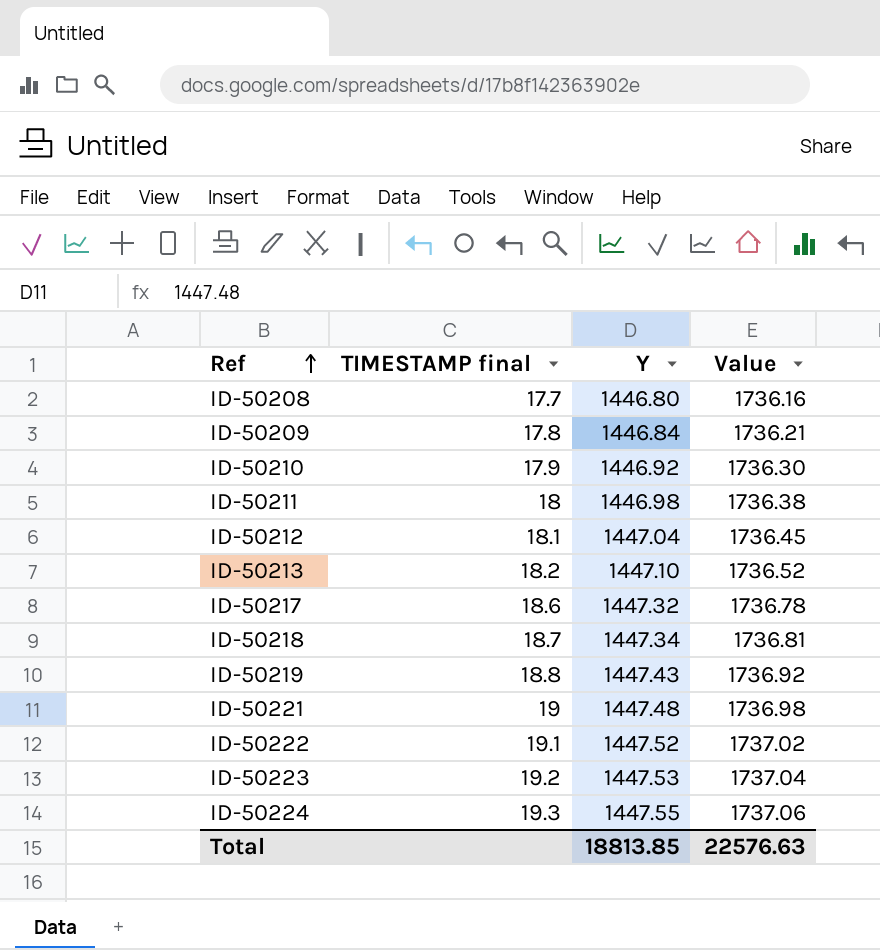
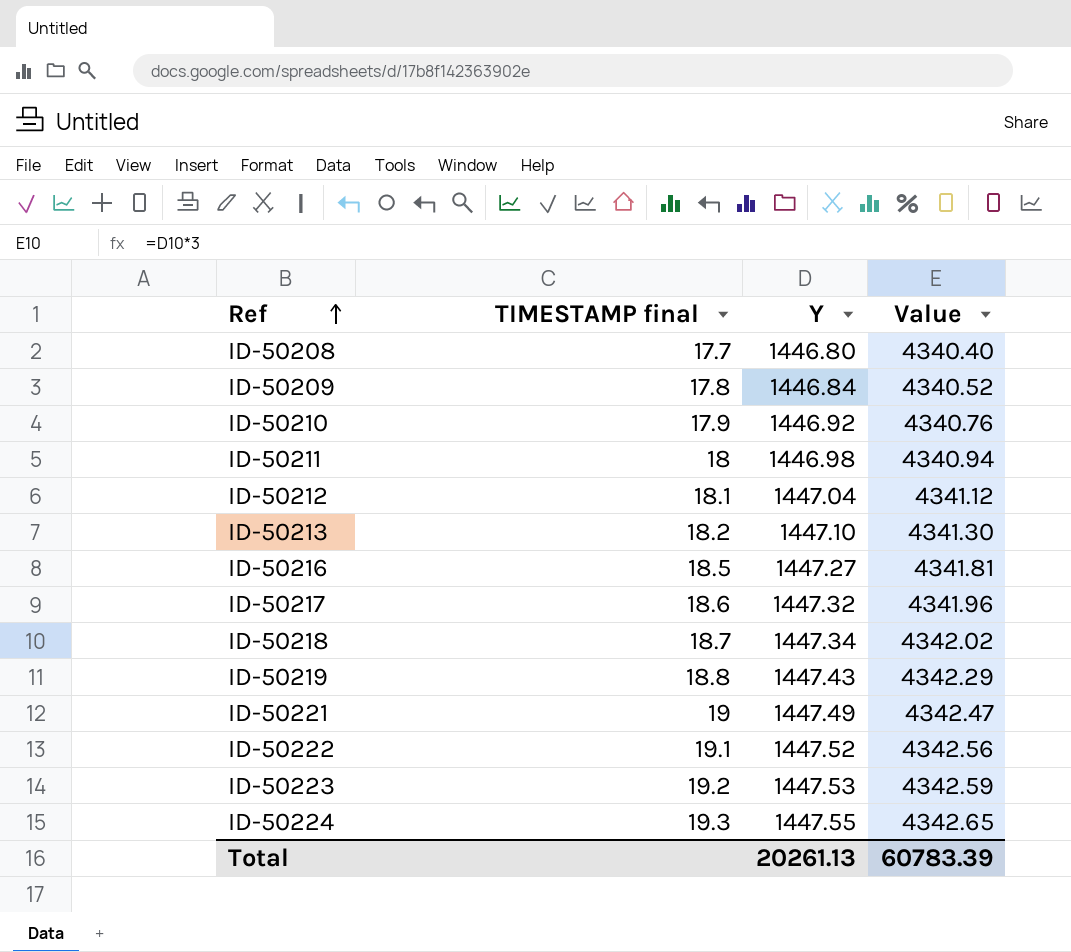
column Value | formula: [Y] * 1.2 -> [Y] * 3
row ID-50216: none -> 18.5 | 1447.27 | 4341.81
ID-50221 | Y: 1447.48 -> 1447.49
Total | Y: 18813.85 -> 20261.13
Total | Value: 22576.63 -> 60783.39

